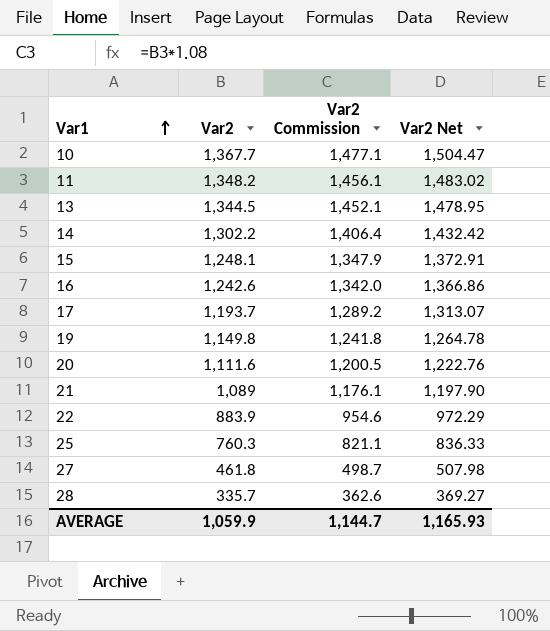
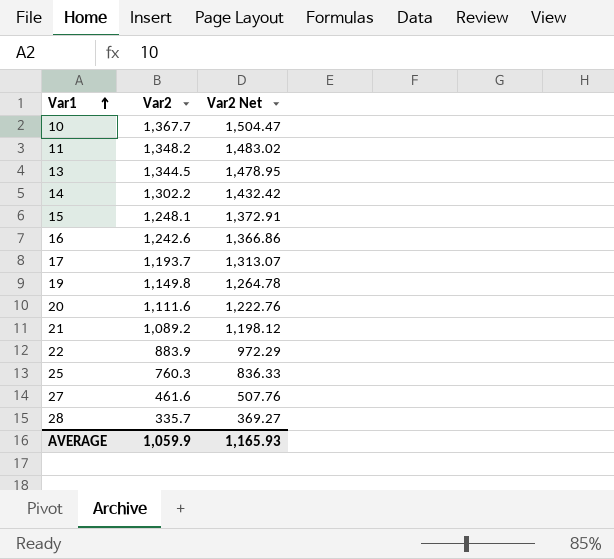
column Var2 Commission | formula: [Var2] * 1.08 -> none
21 | Var2: 1,089 -> 1,089.2
21 | Var2 Net: 1,197.90 -> 1,198.12
27 | Var2: 461.8 -> 461.6
27 | Var2 Net: 507.98 -> 507.76

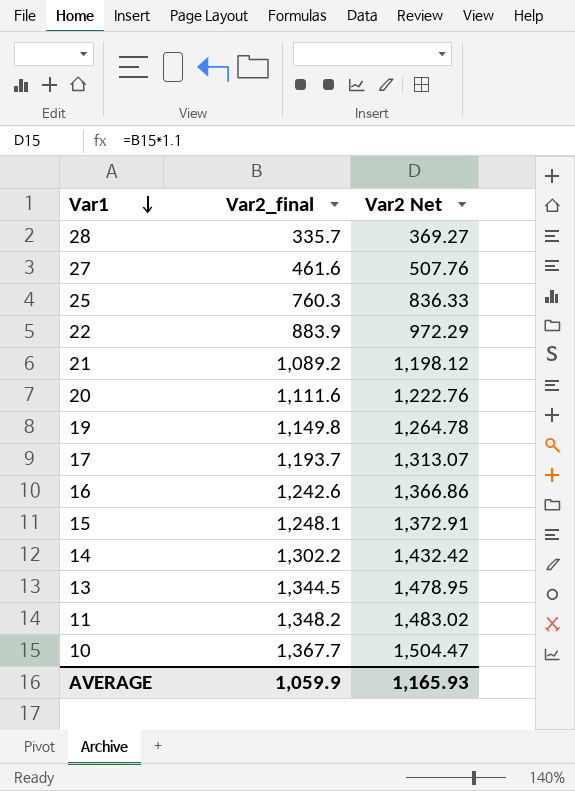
row order: Var1 ascending -> Var1 descending
column name: Var2 -> Var2_final

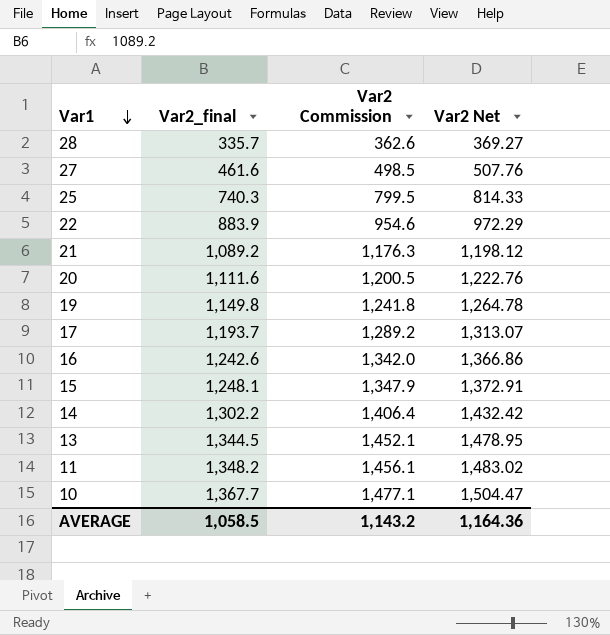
column Var2 Commission | formula: none -> [Var2_final] * 1.08
25 | Var2_final: 760.3 -> 740.3
25 | Var2 Net: 836.33 -> 814.33
AVERAGE | Var2_final: 1,059.9 -> 1,058.5
AVERAGE | Var2 Net: 1,165.93 -> 1,164.36

